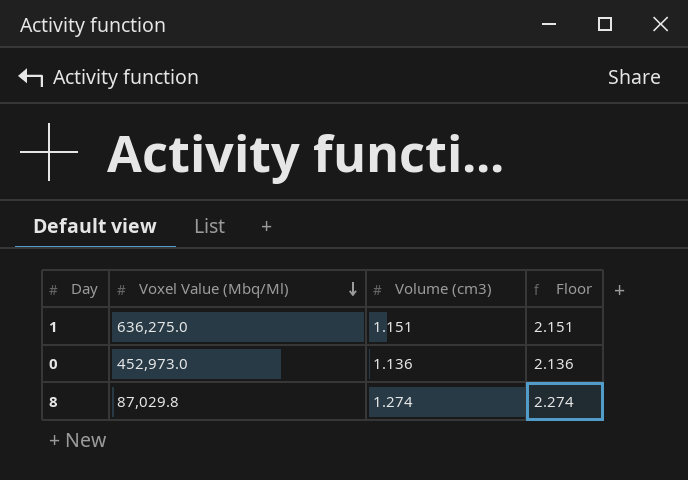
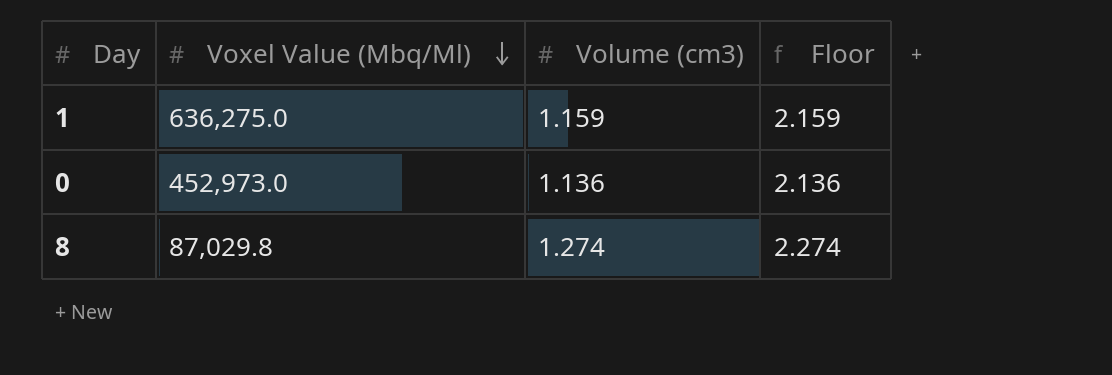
1 | Volume (cm3): 1.151 -> 1.159
1 | Floor: 2.151 -> 2.159

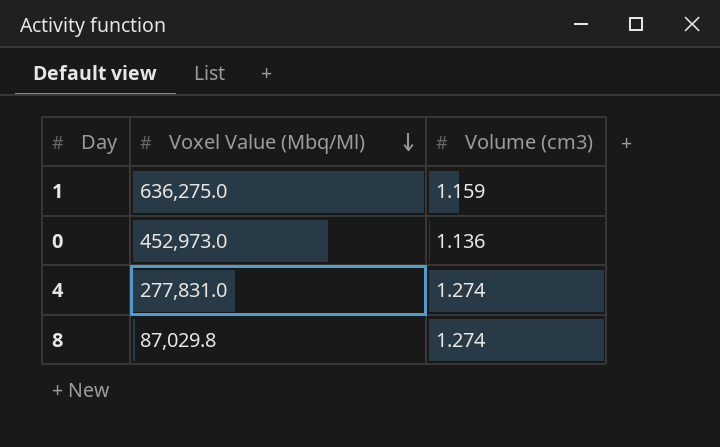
column Floor | formula: [Volume (cm3)] + 1 -> none
row 4: none -> 277,831.0 | 1.274

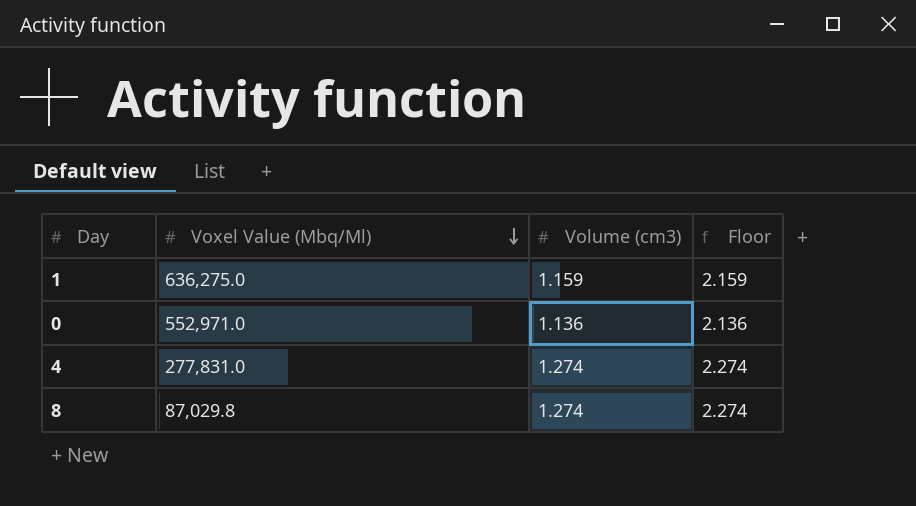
column Floor | formula: none -> [Volume (cm3)] + 1
0 | Voxel Value (Mbq/Ml): 452,973.0 -> 552,971.0

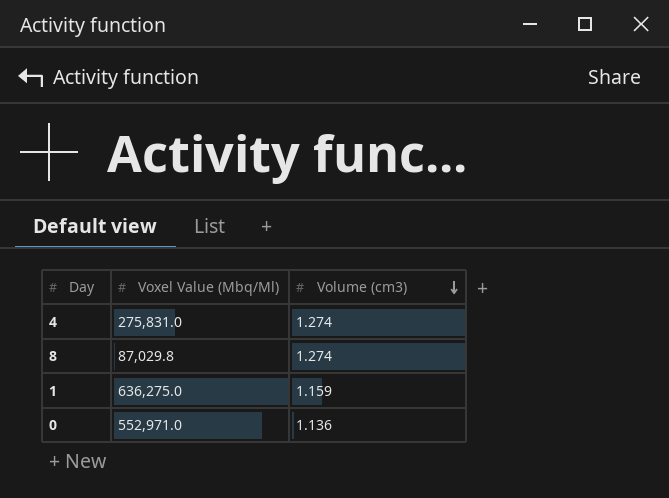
row order: Voxel Value (Mbq/Ml) descending -> Volume (cm3) descending
column Floor | formula: [Volume (cm3)] + 1 -> none
4 | Voxel Value (Mbq/Ml): 277,831.0 -> 275,831.0

